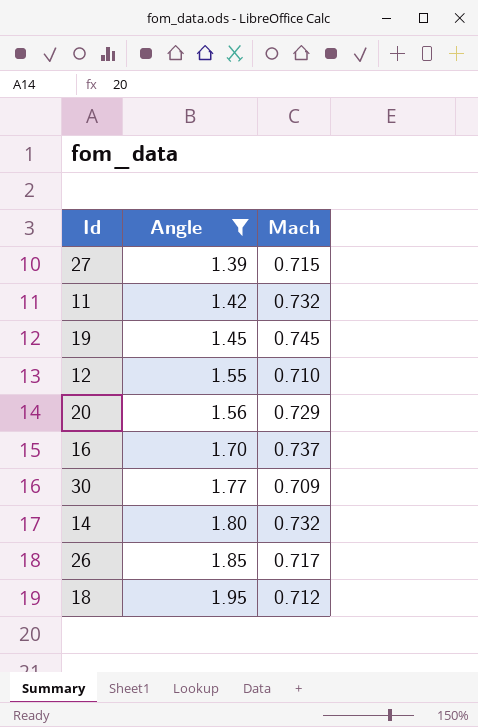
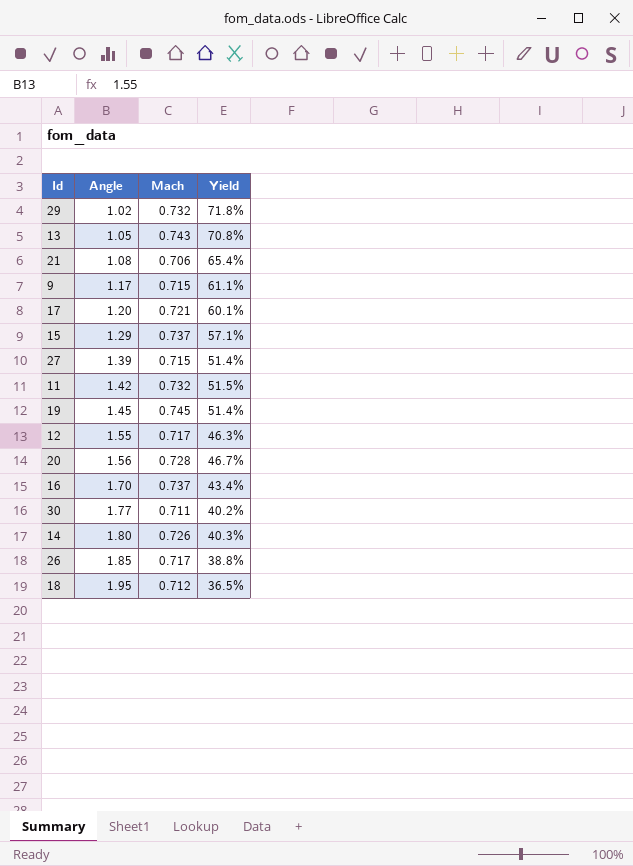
filter: Angle >= 1.39 -> none
column Yield | formula: none -> [Mach] / [Angle]
12 | Mach: 0.710 -> 0.717
20 | Mach: 0.729 -> 0.728
30 | Mach: 0.709 -> 0.711
14 | Mach: 0.732 -> 0.726

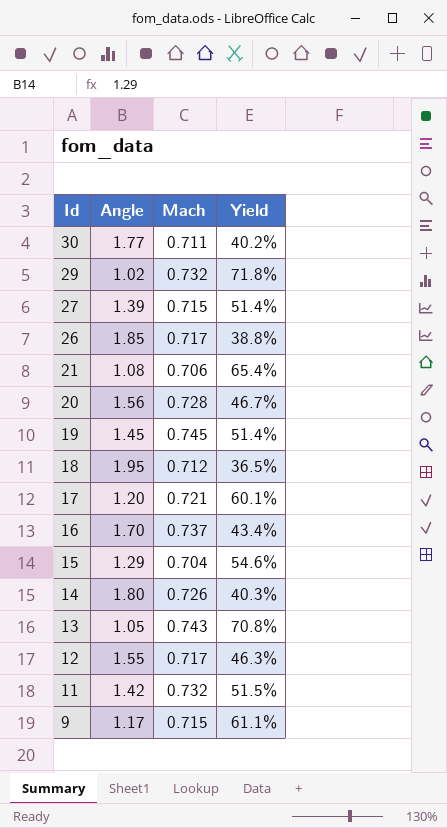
row order: Angle ascending -> Id descending
15 | Mach: 0.737 -> 0.704
15 | Yield: 57.1% -> 54.6%

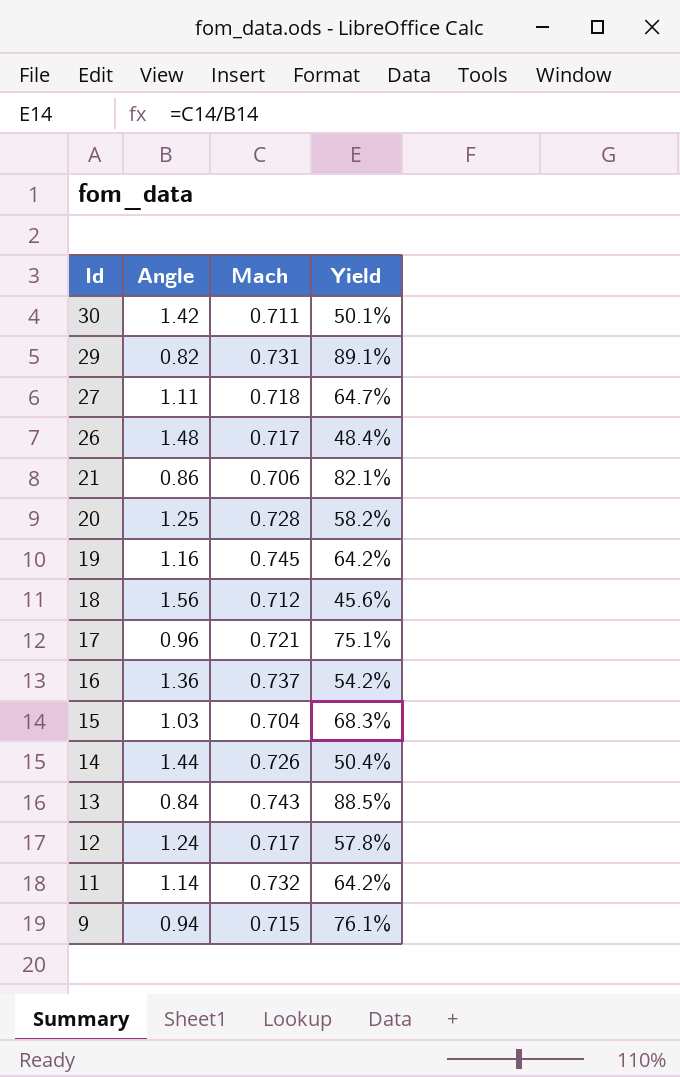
30 | Angle: 1.77 -> 1.42
30 | Yield: 40.2% -> 50.1%
29 | Angle: 1.02 -> 0.82
29 | Mach: 0.732 -> 0.731
29 | Yield: 71.8% -> 89.1%
27 | Angle: 1.39 -> 1.11
27 | Mach: 0.715 -> 0.718
27 | Yield: 51.4% -> 64.7%
26 | Angle: 1.85 -> 1.48
26 | Yield: 38.8% -> 48.4%
21 | Angle: 1.08 -> 0.86
21 | Yield: 65.4% -> 82.1%
20 | Angle: 1.56 -> 1.25
20 | Yield: 46.7% -> 58.2%
19 | Angle: 1.45 -> 1.16
19 | Yield: 51.4% -> 64.2%
18 | Angle: 1.95 -> 1.56
18 | Yield: 36.5% -> 45.6%
17 | Angle: 1.20 -> 0.96
17 | Yield: 60.1% -> 75.1%
16 | Angle: 1.70 -> 1.36
16 | Yield: 43.4% -> 54.2%
15 | Angle: 1.29 -> 1.03
15 | Yield: 54.6% -> 68.3%
14 | Angle: 1.80 -> 1.44
14 | Yield: 40.3% -> 50.4%
13 | Angle: 1.05 -> 0.84
13 | Yield: 70.8% -> 88.5%
12 | Angle: 1.55 -> 1.24
12 | Yield: 46.3% -> 57.8%
11 | Angle: 1.42 -> 1.14
11 | Yield: 51.5% -> 64.2%
9 | Angle: 1.17 -> 0.94
9 | Yield: 61.1% -> 76.1%

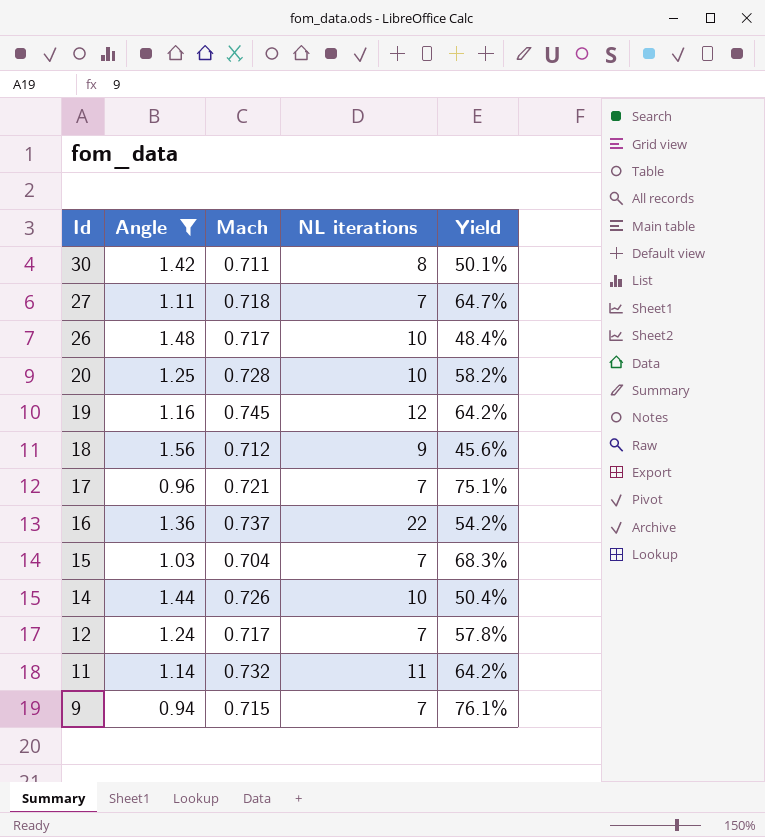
filter: none -> Angle >= 0.94
column NL iterations | position: none -> 4

